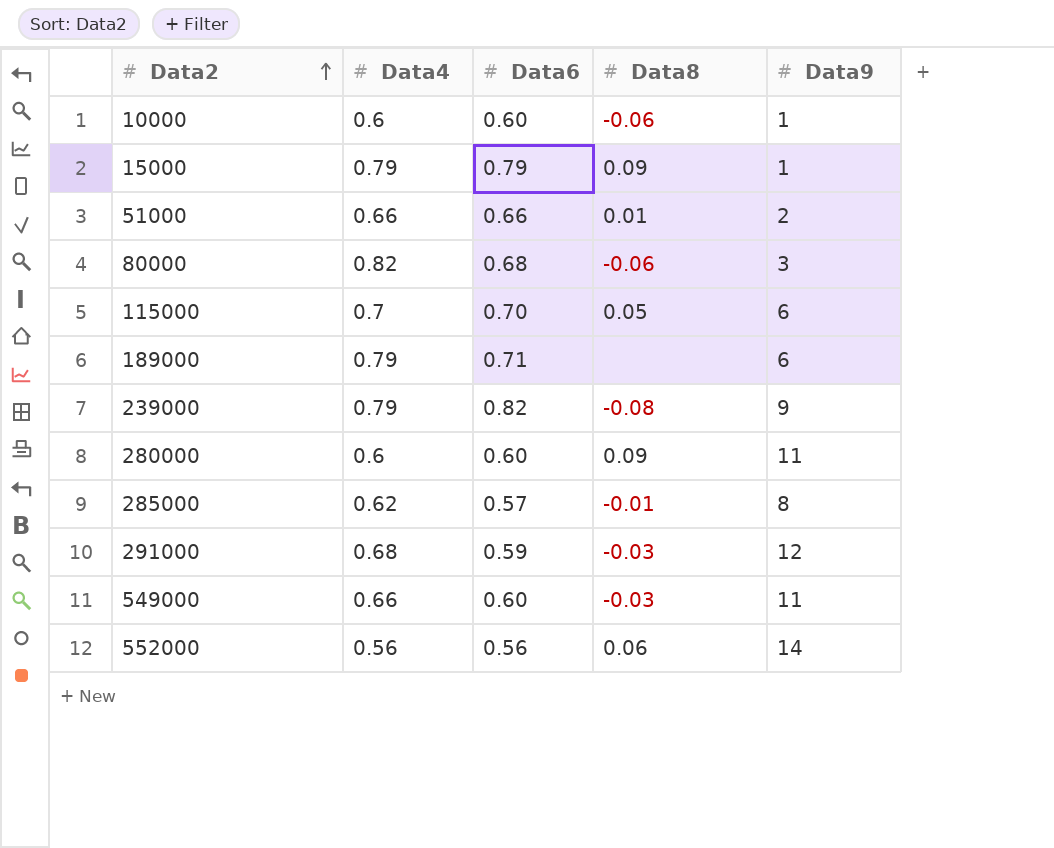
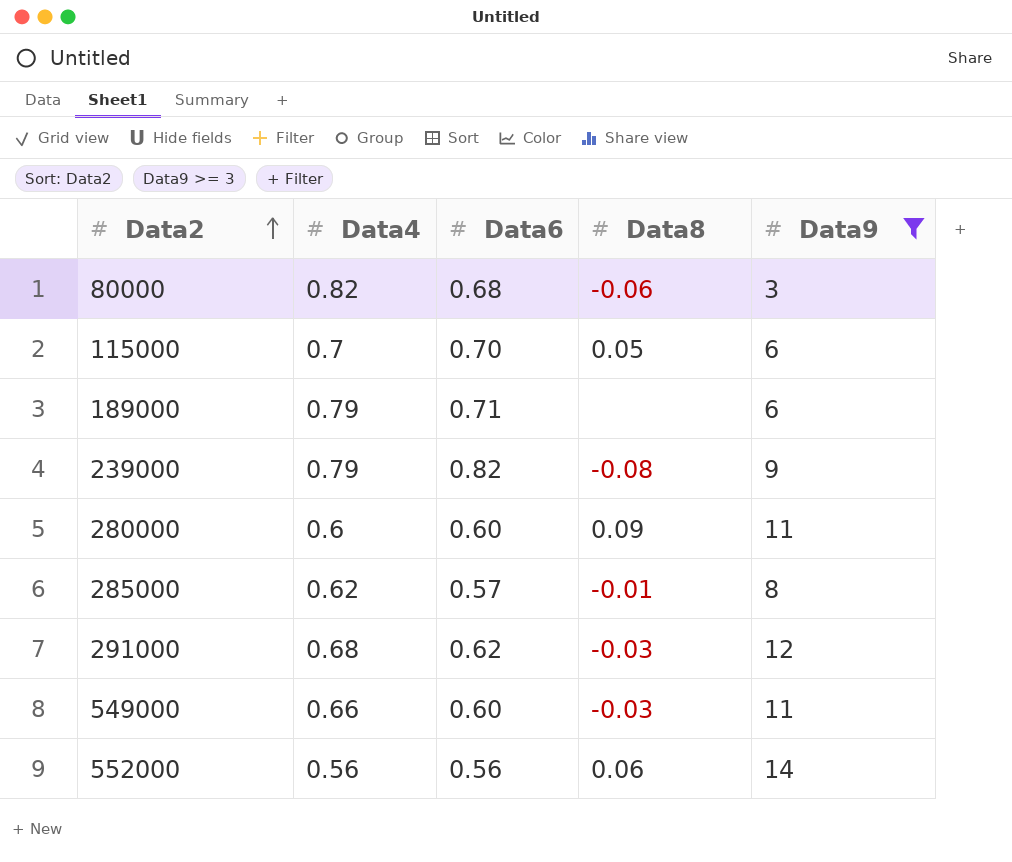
filter: none -> Data9 >= 3
291000 | Data6: 0.59 -> 0.62

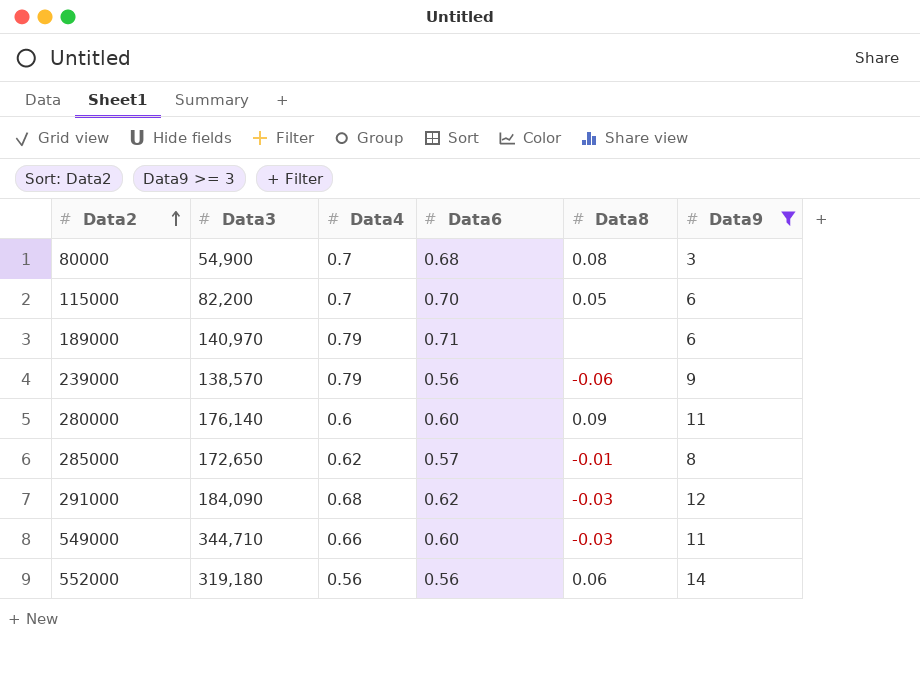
column Data3 | position: none -> 2
80000 | Data4: 0.82 -> 0.7
80000 | Data8: -0.06 -> 0.08
239000 | Data6: 0.82 -> 0.56
239000 | Data8: -0.08 -> -0.06

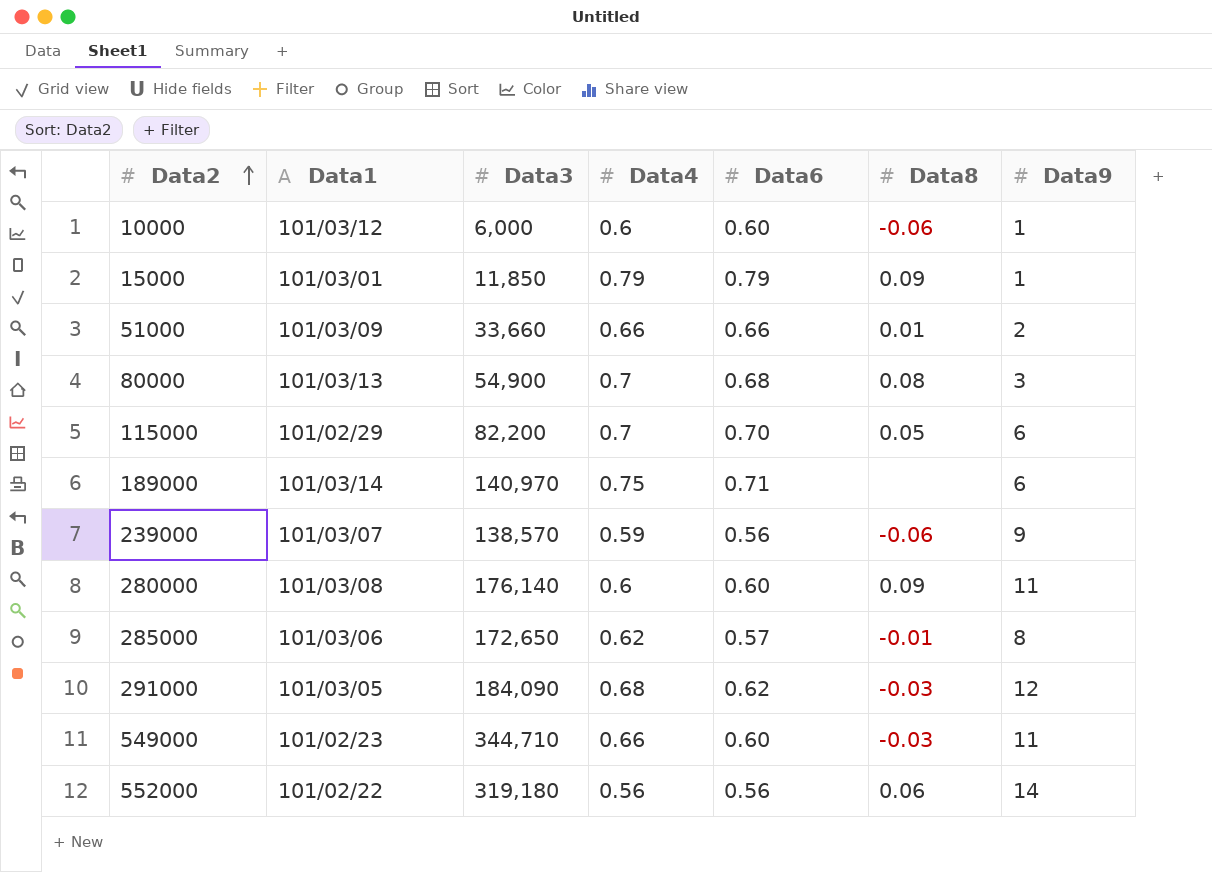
filter: Data9 >= 3 -> none
column Data1 | position: none -> 2
189000 | Data4: 0.79 -> 0.75
239000 | Data4: 0.79 -> 0.59

